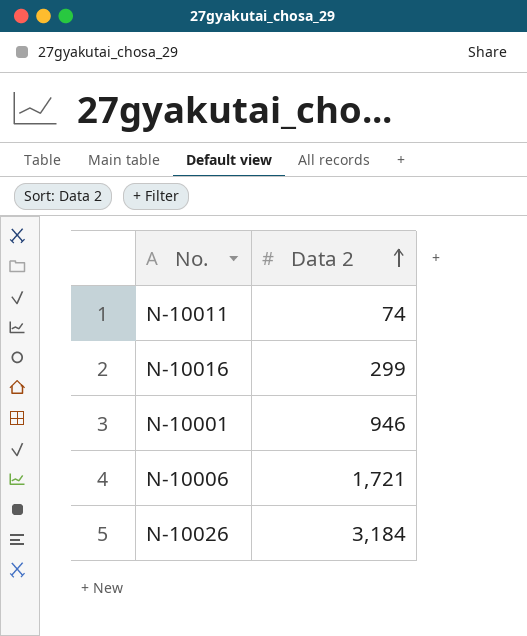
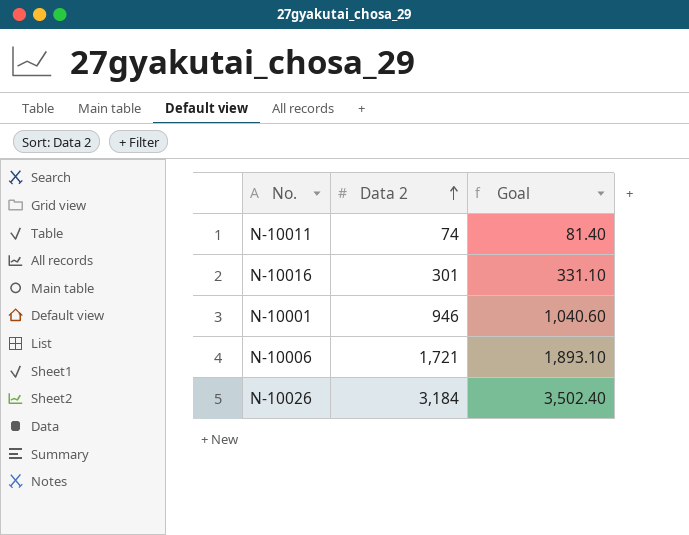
column Goal | formula: none -> [Data 2] * 1.1
N-10016 | Data 2: 299 -> 301

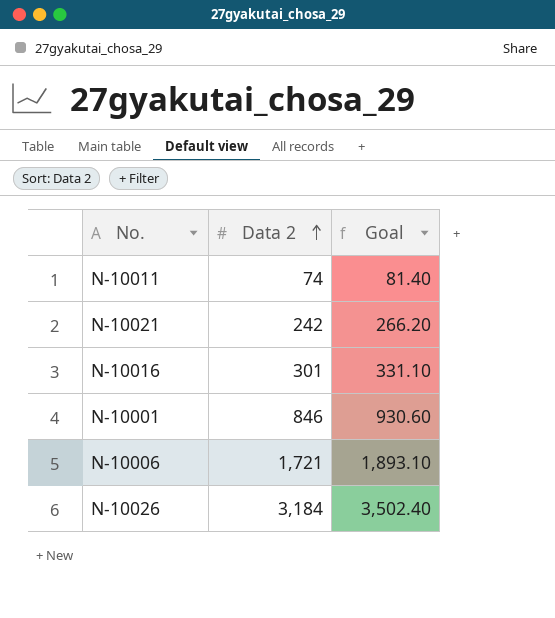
row N-10021: none -> 242 | 266.20
N-10001 | Data 2: 946 -> 846
N-10001 | Goal: 1,040.60 -> 930.60

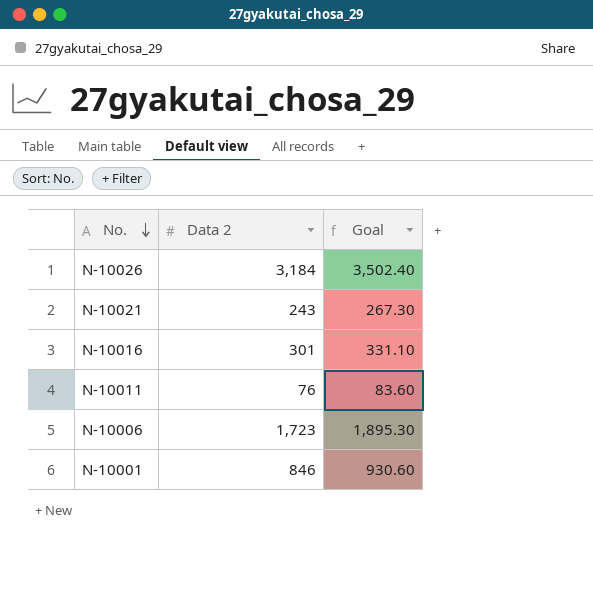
row order: Data 2 ascending -> No. descending
N-10021 | Data 2: 242 -> 243
N-10021 | Goal: 266.20 -> 267.30
N-10011 | Data 2: 74 -> 76
N-10011 | Goal: 81.40 -> 83.60
N-10006 | Data 2: 1,721 -> 1,723
N-10006 | Goal: 1,893.10 -> 1,895.30

